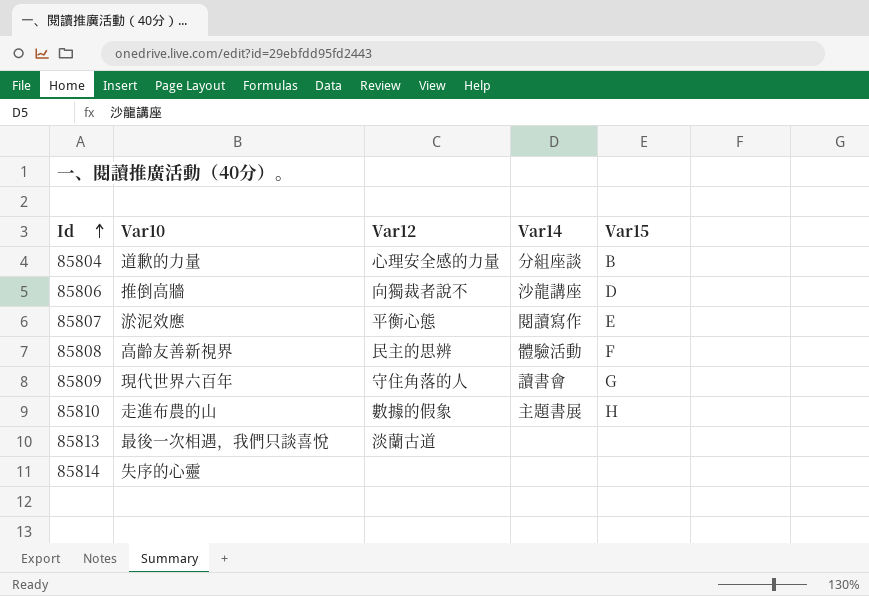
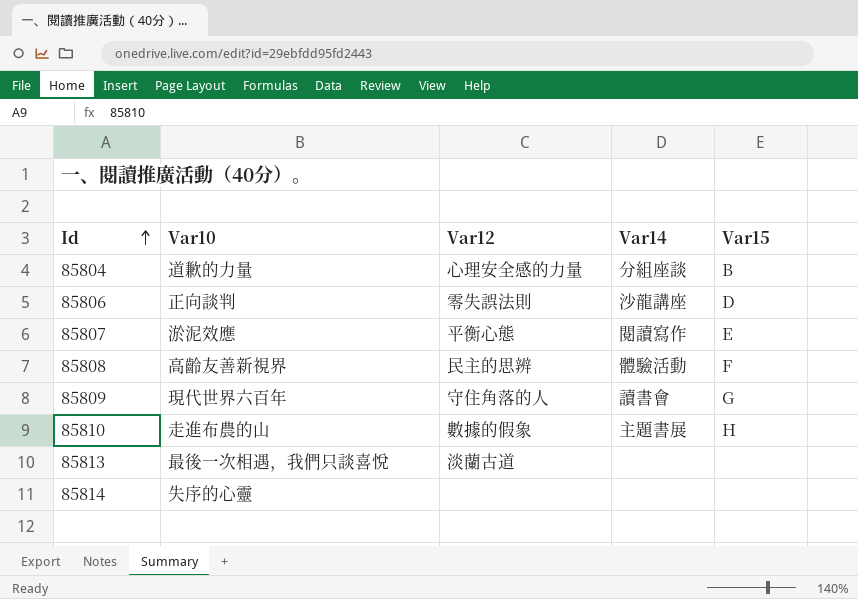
85806 | Var10: 推倒高牆 -> 正向談判
85806 | Var12: 向獨裁者說不 -> 零失誤法則

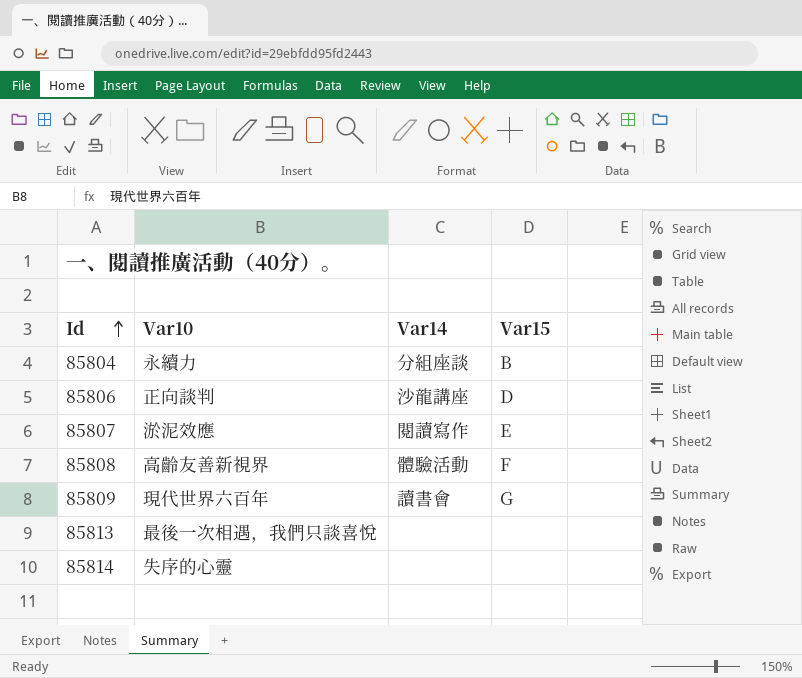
column Var12 | position: 3 -> none
row 85810: 走進布農的山 | 數據的假象 | 主題書展 | H -> none
85804 | Var10: 道歉的力量 -> 永續力

